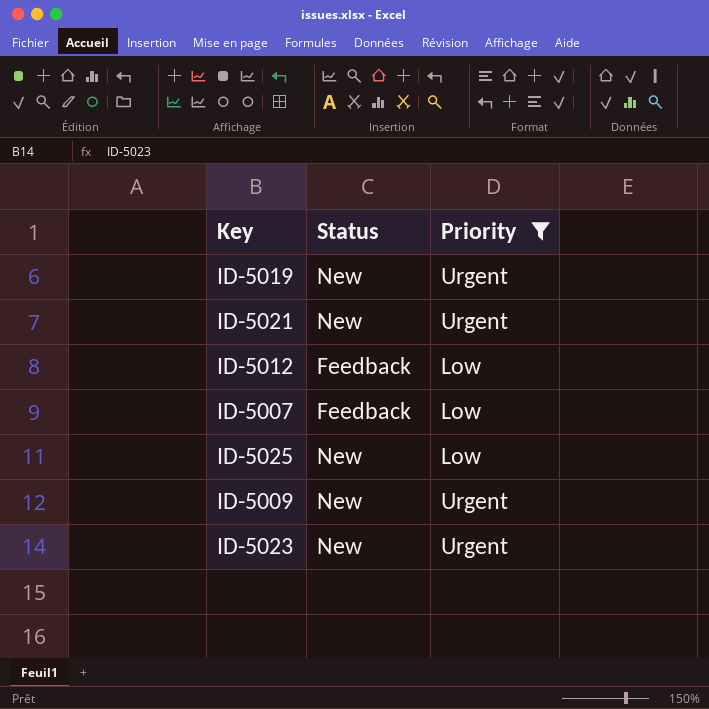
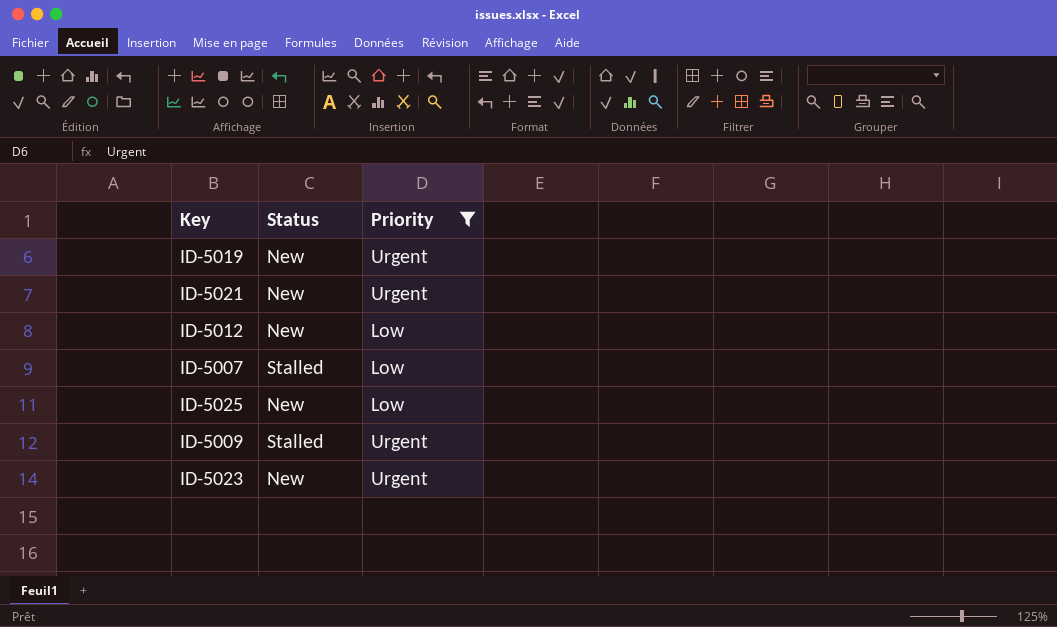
ID-5012 | Status: Feedback -> New
ID-5007 | Status: Feedback -> Stalled
ID-5009 | Status: New -> Stalled

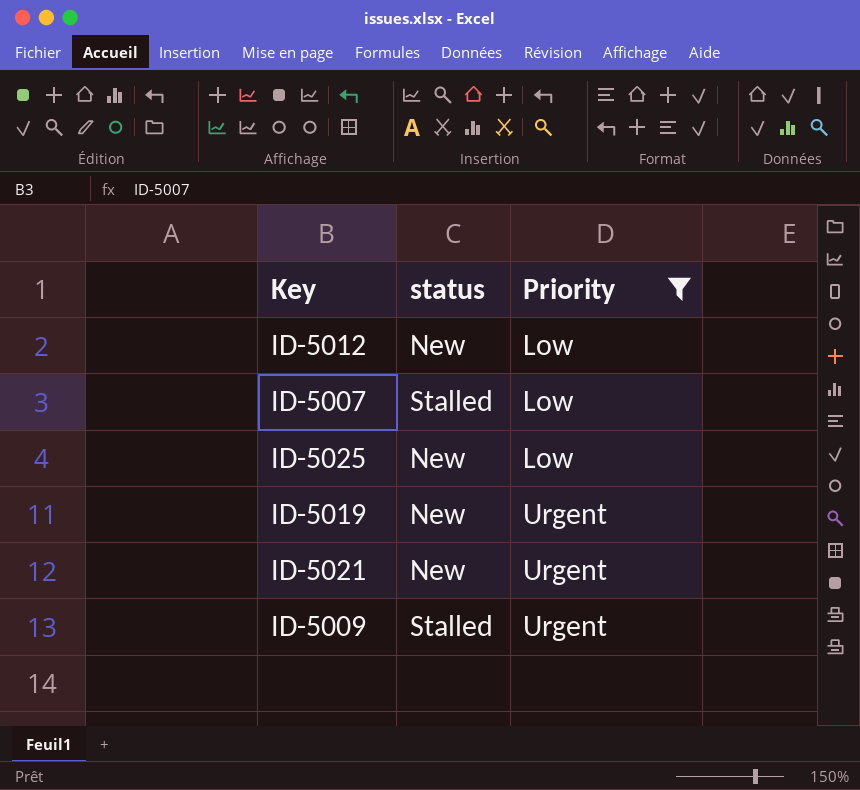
row order: none -> Priority ascending
column name: Status -> status
row ID-5023: New | Urgent -> none

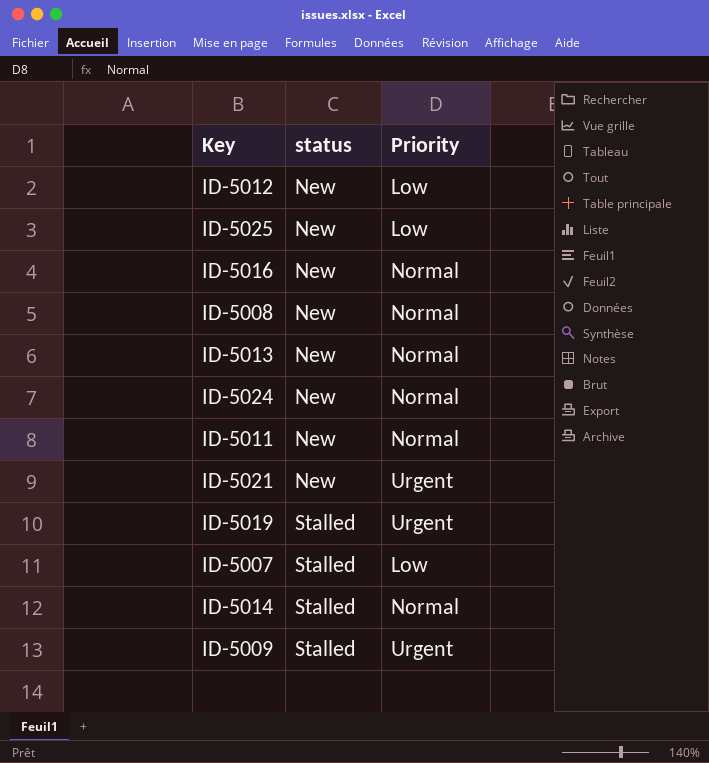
filter: Priority != Normal -> none
row order: Priority ascending -> status ascending
ID-5019 | status: New -> Stalled

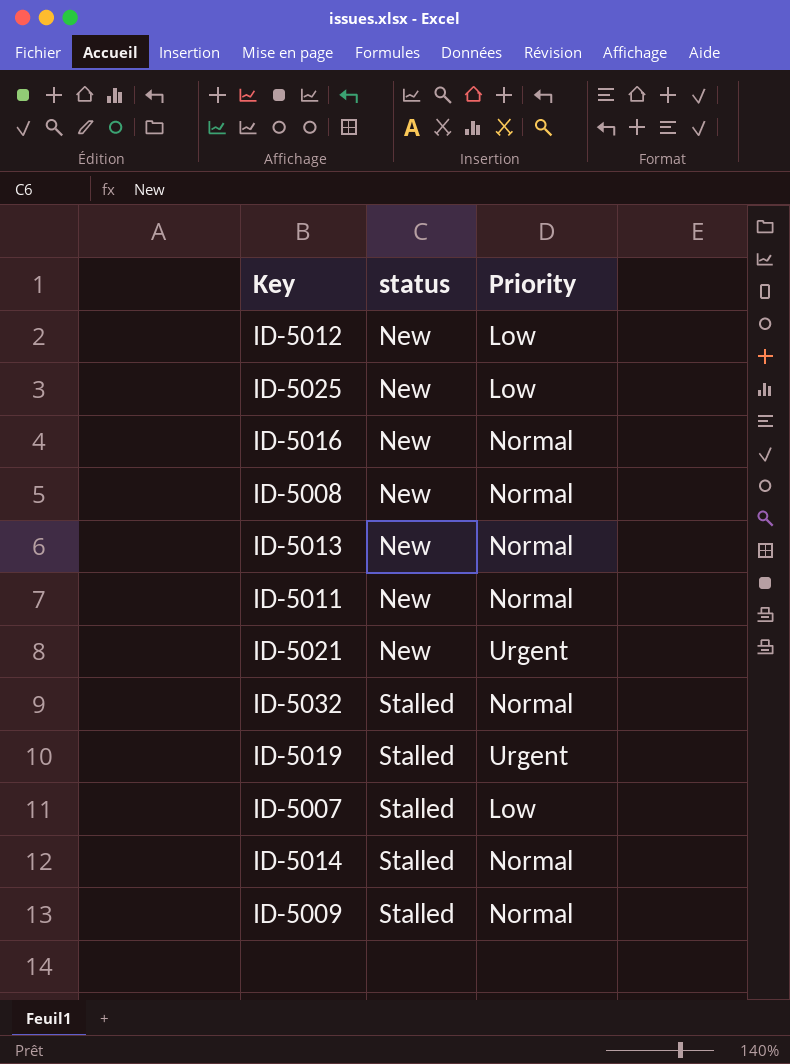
row ID-5024: New | Normal -> none
row ID-5032: none -> Stalled | Normal
ID-5009 | Priority: Urgent -> Normal

